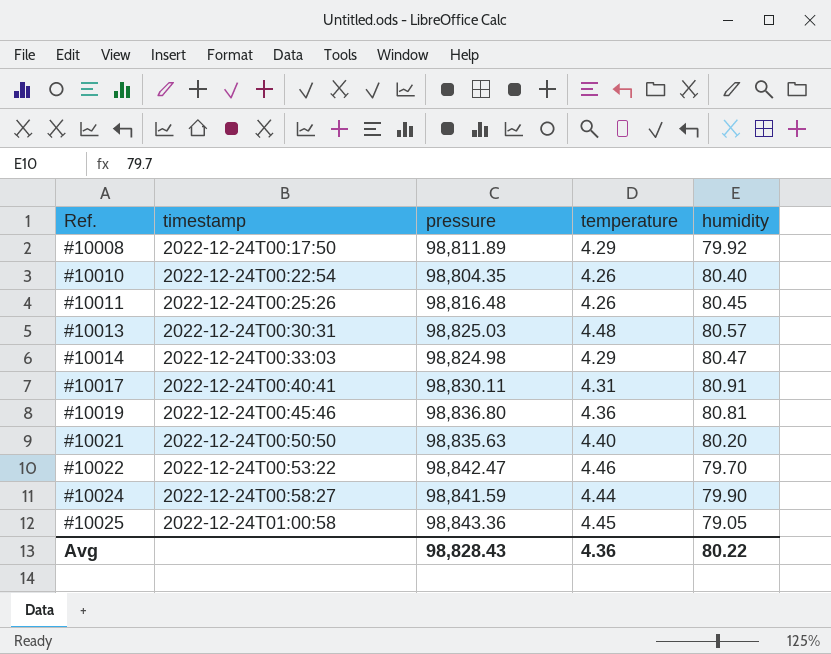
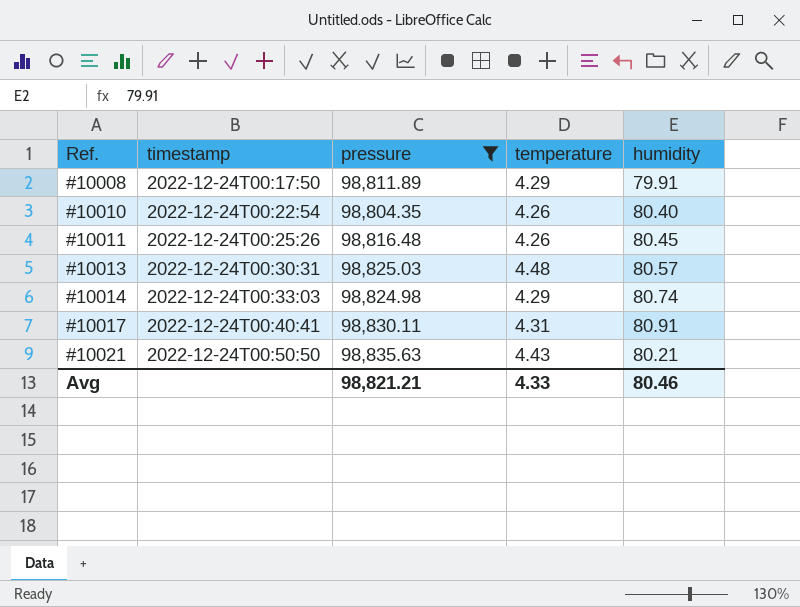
filter: none -> pressure <= 98,835.63
#10008 | humidity: 79.92 -> 79.91
#10014 | humidity: 80.47 -> 80.74
#10021 | temperature: 4.40 -> 4.43
#10021 | humidity: 80.20 -> 80.21
Avg | pressure: 98,828.43 -> 98,821.21
Avg | temperature: 4.36 -> 4.33
Avg | humidity: 80.22 -> 80.46

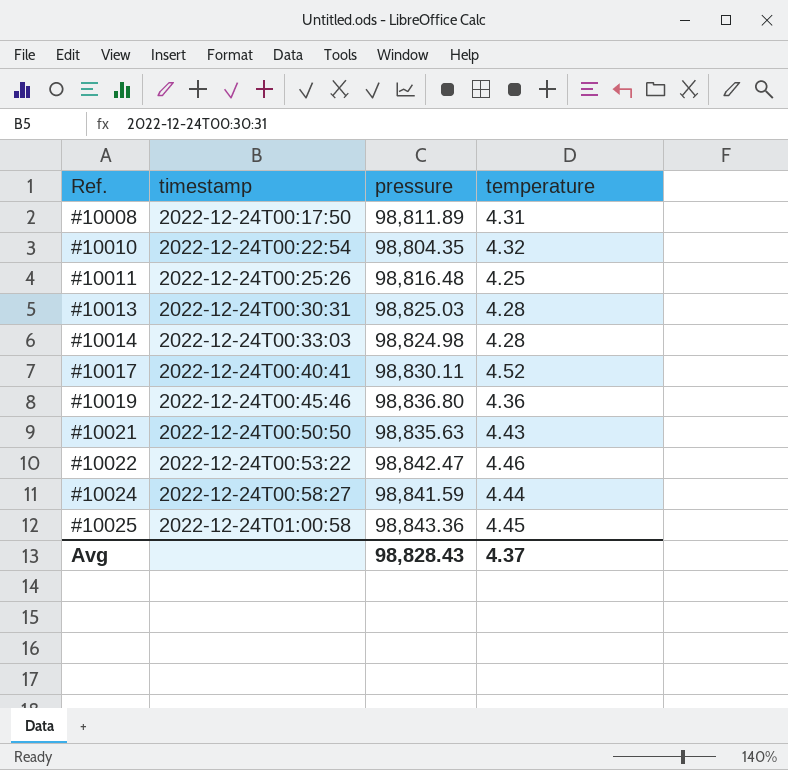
filter: pressure <= 98,835.63 -> none
column humidity | position: 5 -> none
#10008 | temperature: 4.29 -> 4.31
#10010 | temperature: 4.26 -> 4.32
#10011 | temperature: 4.26 -> 4.25
#10013 | temperature: 4.48 -> 4.28
#10014 | temperature: 4.29 -> 4.28
#10017 | temperature: 4.31 -> 4.52
Avg | pressure: 98,821.21 -> 98,828.43
Avg | temperature: 4.33 -> 4.37

